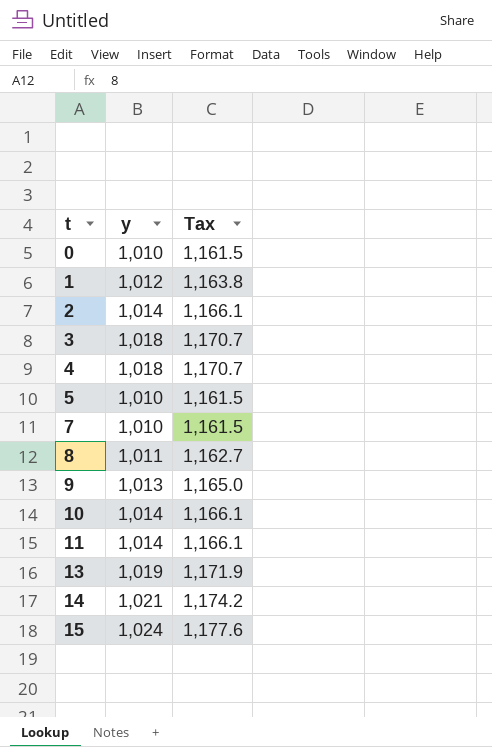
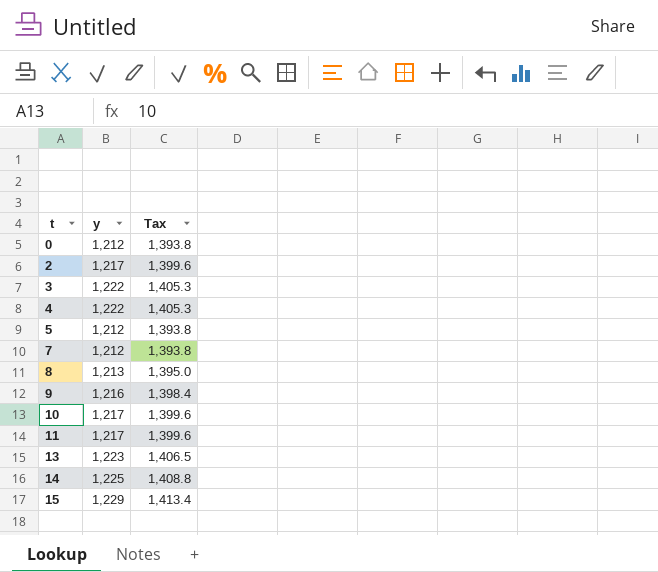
row 1: 1,012 | 1,163.8 -> none
0 | y: 1,010 -> 1,212
0 | Tax: 1,161.5 -> 1,393.8
2 | y: 1,014 -> 1,217
2 | Tax: 1,166.1 -> 1,399.6
3 | y: 1,018 -> 1,222
3 | Tax: 1,170.7 -> 1,405.3
4 | y: 1,018 -> 1,222
4 | Tax: 1,170.7 -> 1,405.3
5 | y: 1,010 -> 1,212
5 | Tax: 1,161.5 -> 1,393.8
7 | y: 1,010 -> 1,212
7 | Tax: 1,161.5 -> 1,393.8
8 | y: 1,011 -> 1,213
8 | Tax: 1,162.7 -> 1,395.0
9 | y: 1,013 -> 1,216
9 | Tax: 1,165.0 -> 1,398.4
10 | y: 1,014 -> 1,217
10 | Tax: 1,166.1 -> 1,399.6
11 | y: 1,014 -> 1,217
11 | Tax: 1,166.1 -> 1,399.6
13 | y: 1,019 -> 1,223
13 | Tax: 1,171.9 -> 1,406.5
14 | y: 1,021 -> 1,225
14 | Tax: 1,174.2 -> 1,408.8
15 | y: 1,024 -> 1,229
15 | Tax: 1,177.6 -> 1,413.4

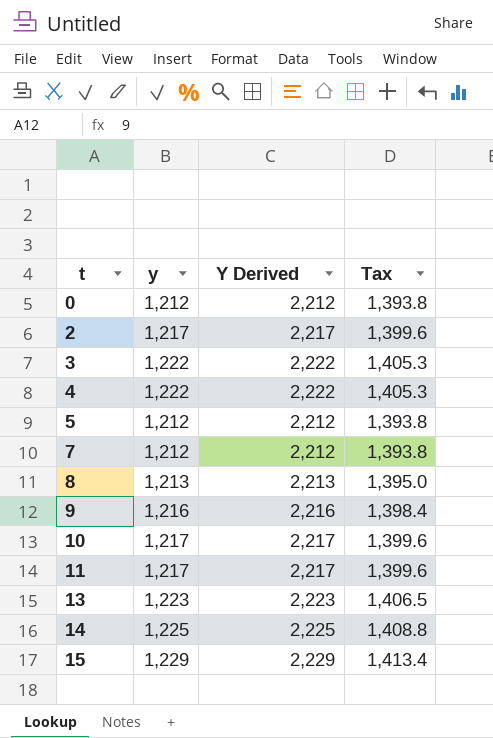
column Y Derived | formula: none -> [y] + 1000

